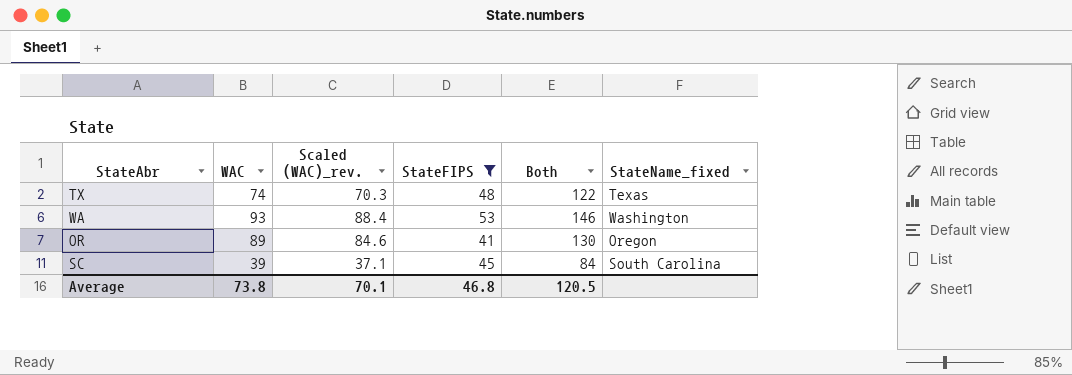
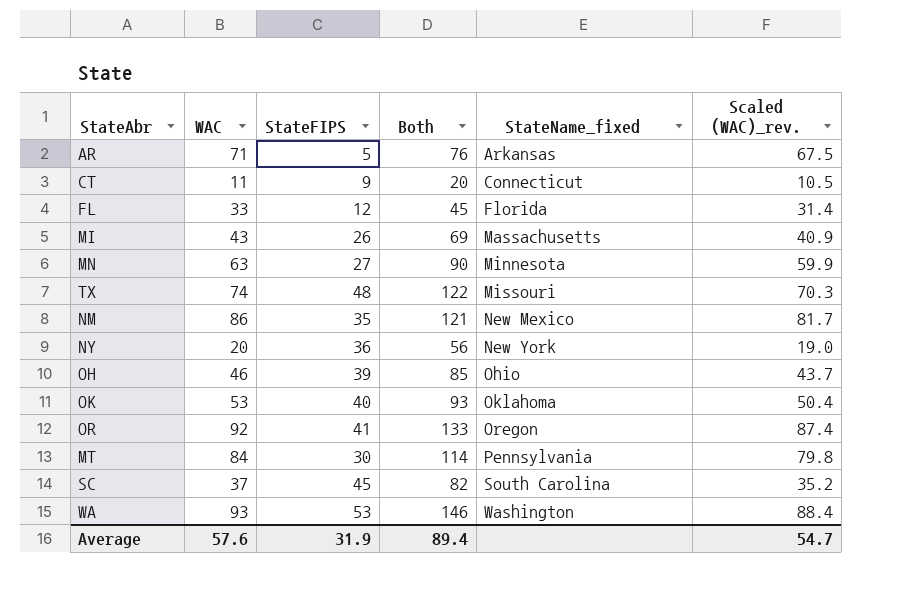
filter: StateFIPS >= 41 -> none
row order: none -> StateName_fixed ascending
column Scaled (WAC)_rev. | position: 3 -> 6
TX | StateName_fixed: Texas -> Missouri
OR | WAC: 89 -> 92
OR | Both: 130 -> 133
OR | Scaled (WAC)_rev.: 84.6 -> 87.4
SC | WAC: 39 -> 37
SC | Both: 84 -> 82
SC | Scaled (WAC)_rev.: 37.1 -> 35.2
Average | WAC: 73.8 -> 57.6
Average | StateFIPS: 46.8 -> 31.9
Average | Both: 120.5 -> 89.4
Average | Scaled (WAC)_rev.: 70.1 -> 54.7

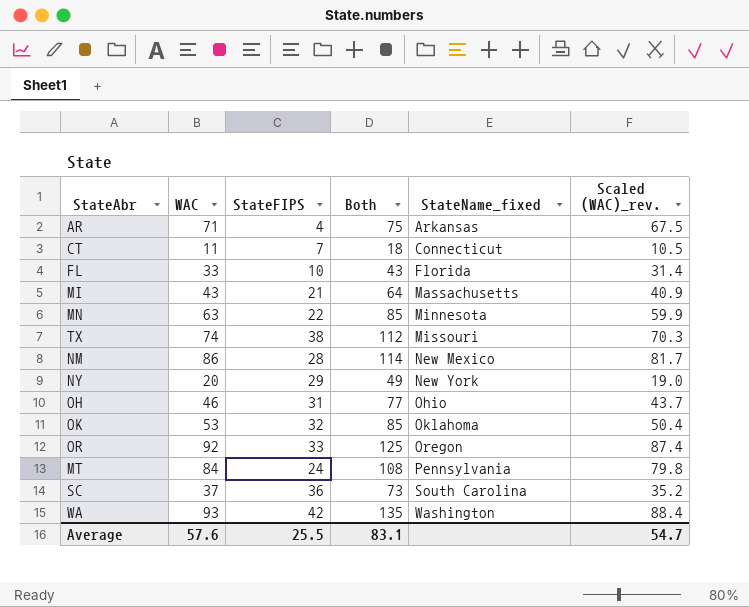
AR | StateFIPS: 5 -> 4
AR | Both: 76 -> 75
CT | StateFIPS: 9 -> 7
CT | Both: 20 -> 18
FL | StateFIPS: 12 -> 10
FL | Both: 45 -> 43
MI | StateFIPS: 26 -> 21
MI | Both: 69 -> 64
MN | StateFIPS: 27 -> 22
MN | Both: 90 -> 85
TX | StateFIPS: 48 -> 38
TX | Both: 122 -> 112
NM | StateFIPS: 35 -> 28
NM | Both: 121 -> 114
NY | StateFIPS: 36 -> 29
NY | Both: 56 -> 49
OH | StateFIPS: 39 -> 31
OH | Both: 85 -> 77
OK | StateFIPS: 40 -> 32
OK | Both: 93 -> 85
OR | StateFIPS: 41 -> 33
OR | Both: 133 -> 125
MT | StateFIPS: 30 -> 24
MT | Both: 114 -> 108
SC | StateFIPS: 45 -> 36
SC | Both: 82 -> 73
WA | StateFIPS: 53 -> 42
WA | Both: 146 -> 135
Average | StateFIPS: 31.9 -> 25.5
Average | Both: 89.4 -> 83.1

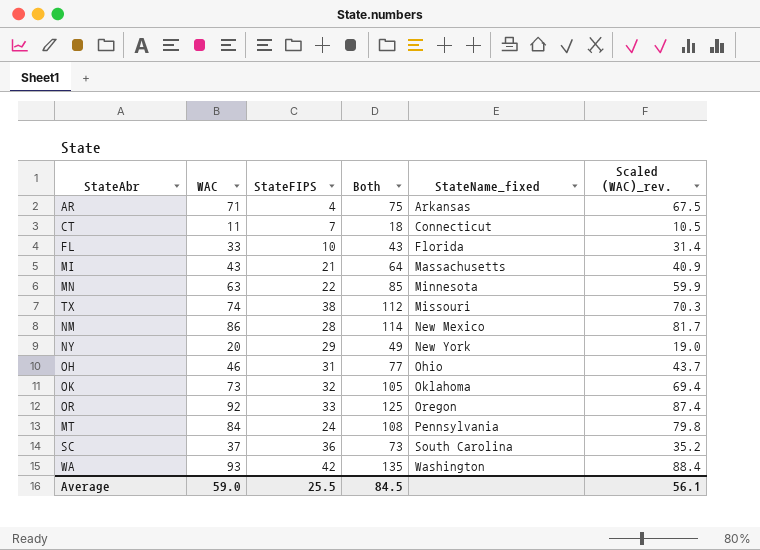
OK | WAC: 53 -> 73
OK | Both: 85 -> 105
OK | Scaled (WAC)_rev.: 50.4 -> 69.4
Average | WAC: 57.6 -> 59.0
Average | Both: 83.1 -> 84.5
Average | Scaled (WAC)_rev.: 54.7 -> 56.1

